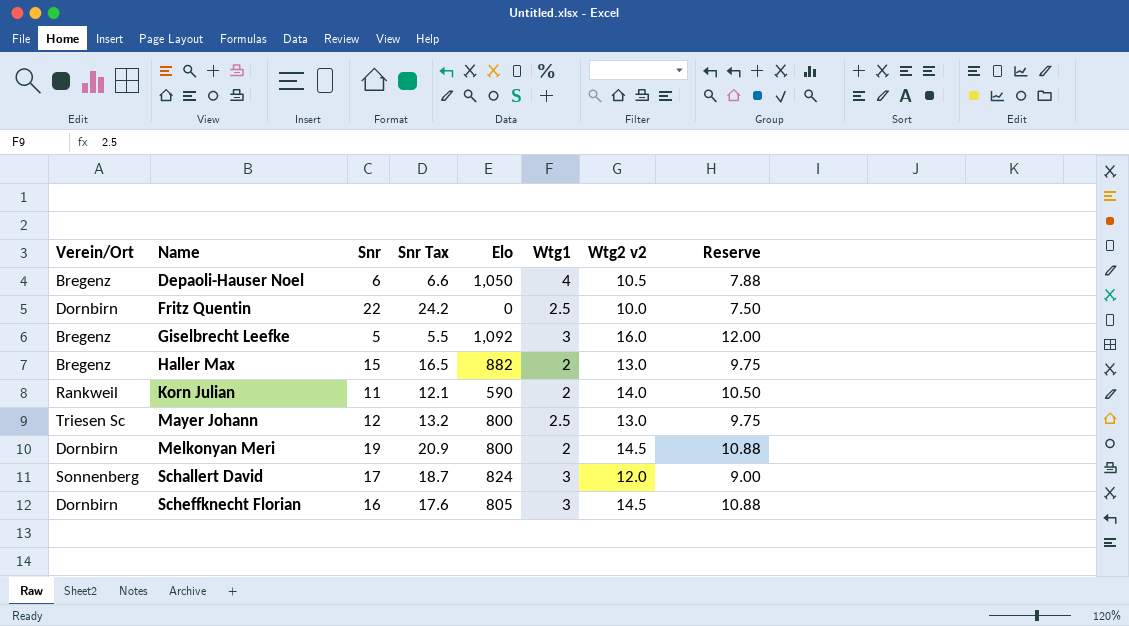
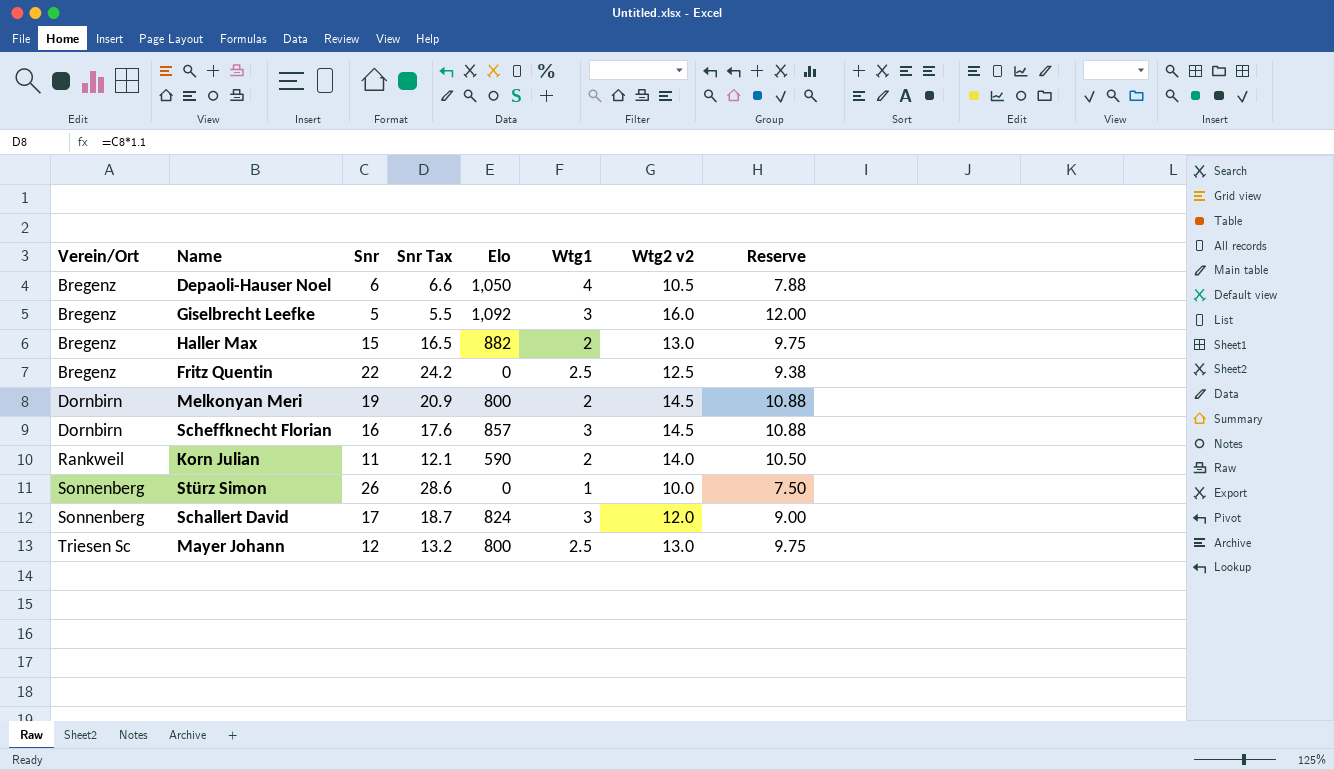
row order: Name ascending -> Verein/Ort ascending
Fritz Quentin | Verein/Ort: Dornbirn -> Bregenz
Fritz Quentin | Wtg2 v2: 10.0 -> 12.5
Fritz Quentin | Reserve: 7.50 -> 9.38
Scheffknecht Florian | Elo: 805 -> 857
row Stürz Simon: none -> Sonnenberg | 26 | 28.6 | 0 | 1 | 10.0 | 7.50

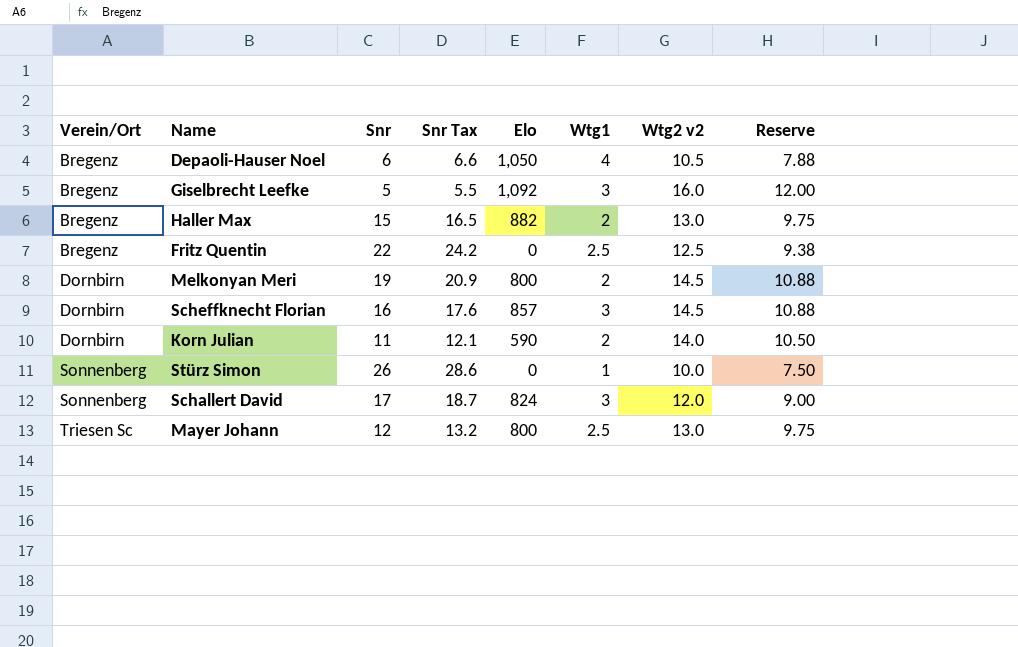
Korn Julian | Verein/Ort: Rankweil -> Dornbirn

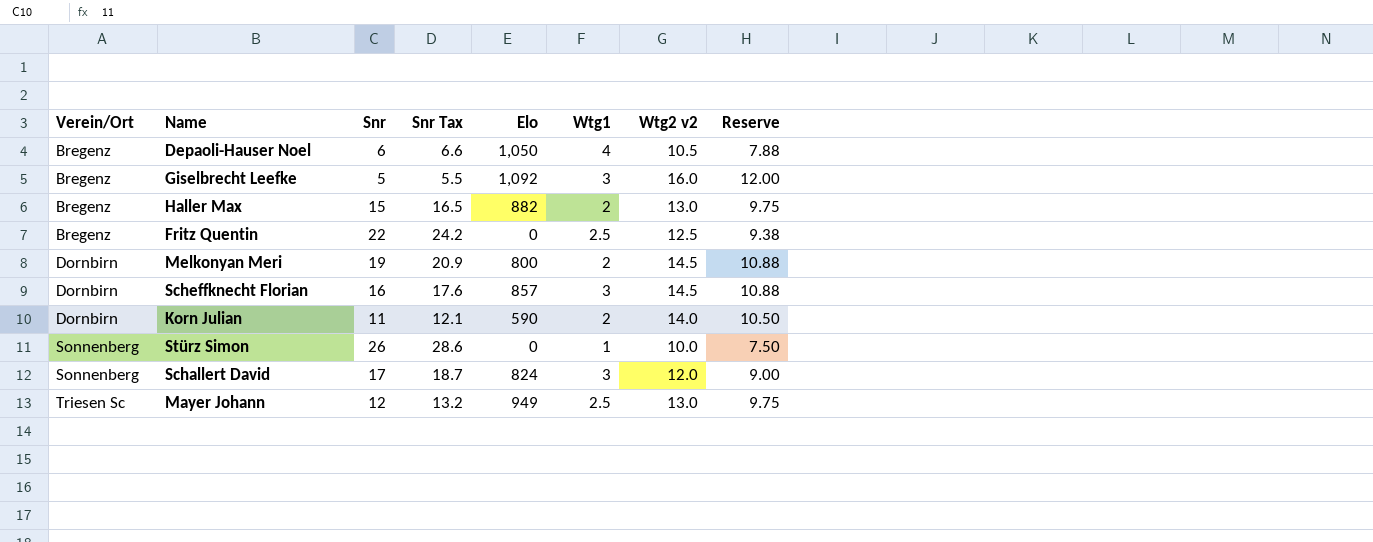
Mayer Johann | Elo: 800 -> 949

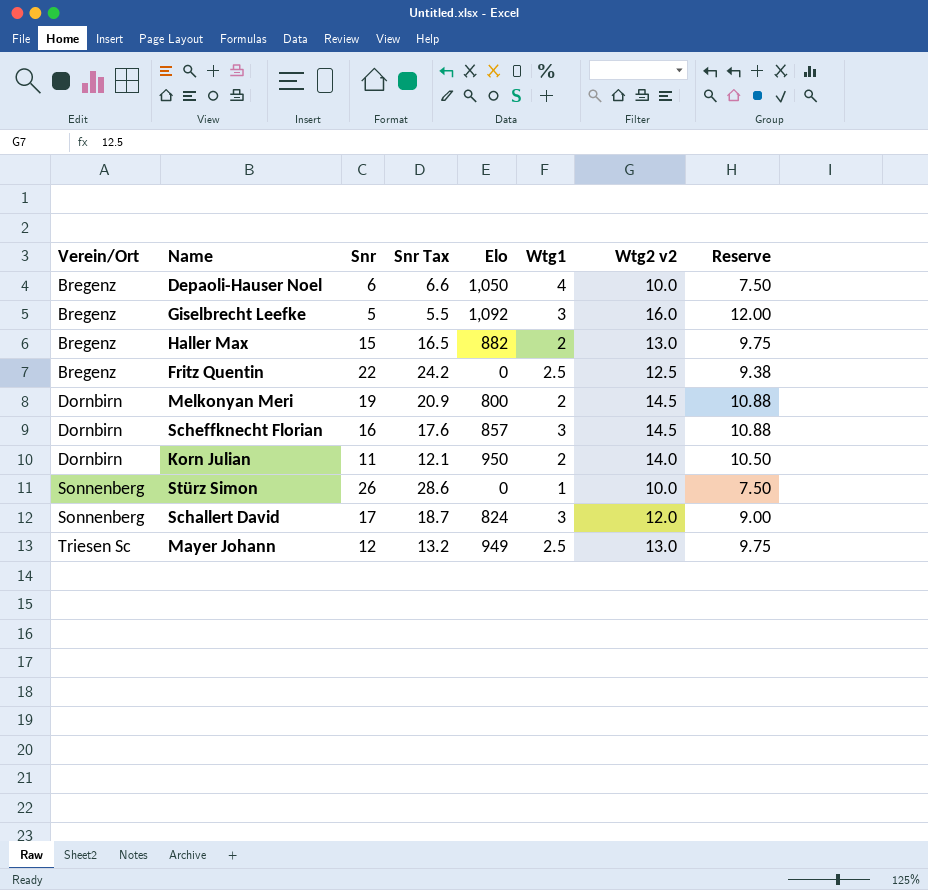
Depaoli-Hauser Noel | Wtg2 v2: 10.5 -> 10.0
Depaoli-Hauser Noel | Reserve: 7.88 -> 7.50
Korn Julian | Elo: 590 -> 950

